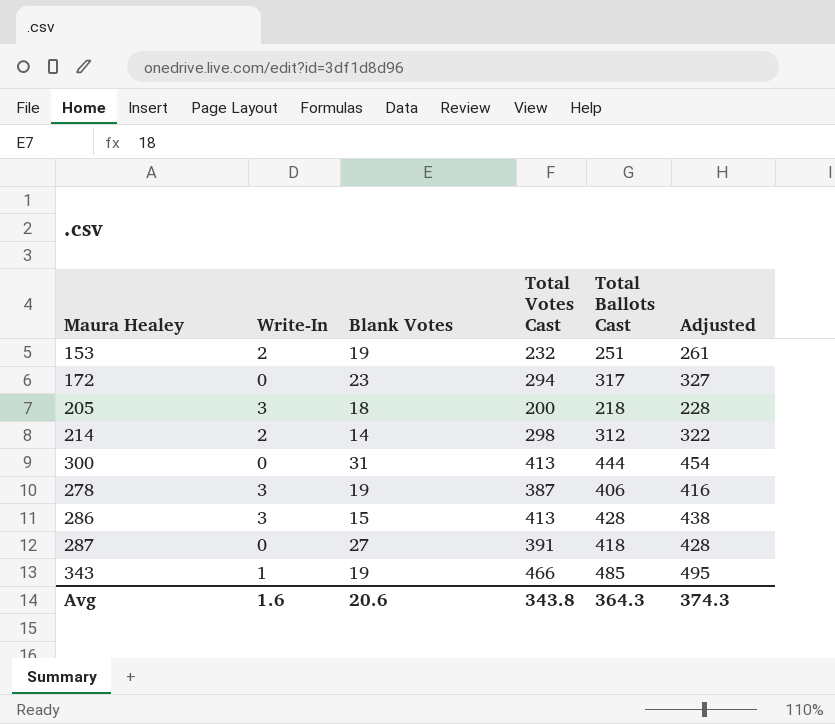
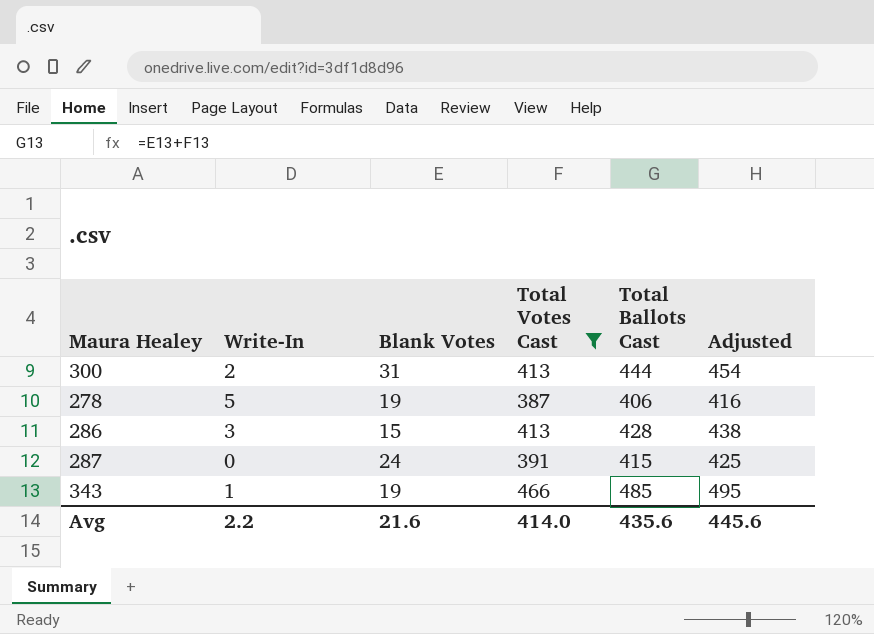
filter: none -> Total Votes Cast >= 387
300 | Write-In: 0 -> 2
278 | Write-In: 3 -> 5
287 | Blank Votes: 27 -> 24
287 | Total Ballots Cast: 418 -> 415
287 | Adjusted: 428 -> 425
Avg | Write-In: 1.6 -> 2.2
Avg | Blank Votes: 20.6 -> 21.6
Avg | Total Votes Cast: 343.8 -> 414.0
Avg | Total Ballots Cast: 364.3 -> 435.6
Avg | Adjusted: 374.3 -> 445.6

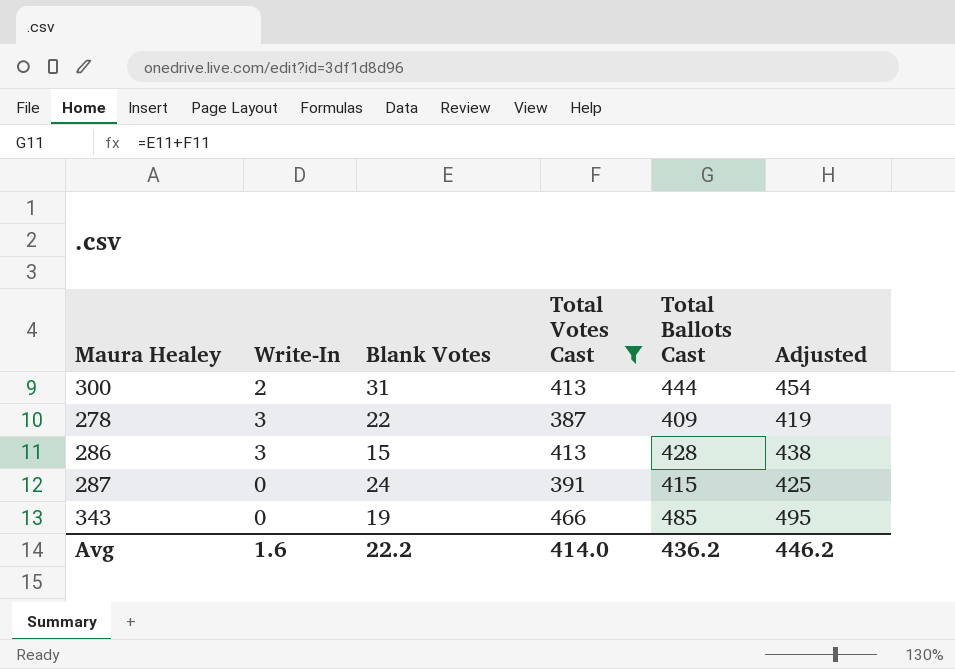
278 | Write-In: 5 -> 3
278 | Blank Votes: 19 -> 22
278 | Total Ballots Cast: 406 -> 409
278 | Adjusted: 416 -> 419
343 | Write-In: 1 -> 0
Avg | Write-In: 2.2 -> 1.6
Avg | Blank Votes: 21.6 -> 22.2
Avg | Total Ballots Cast: 435.6 -> 436.2
Avg | Adjusted: 445.6 -> 446.2

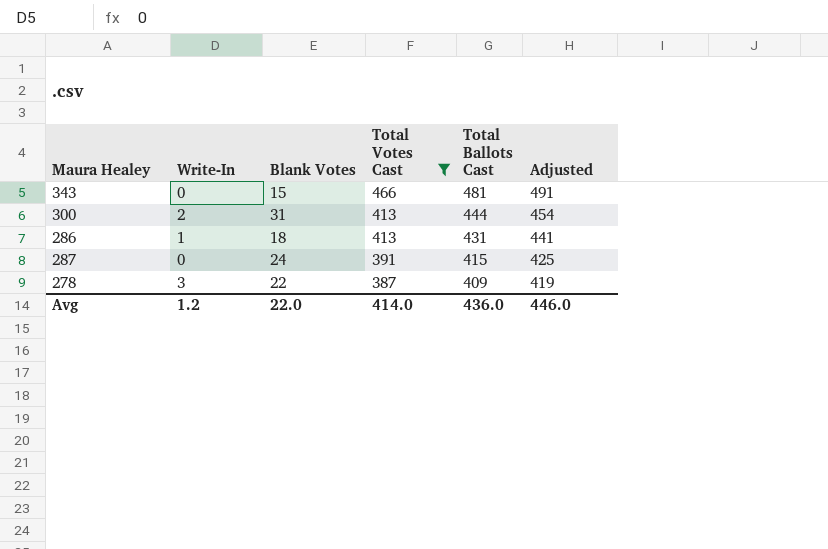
row order: none -> Total Votes Cast descending
343 | Blank Votes: 19 -> 15
343 | Total Ballots Cast: 485 -> 481
343 | Adjusted: 495 -> 491
286 | Write-In: 3 -> 1
286 | Blank Votes: 15 -> 18
286 | Total Ballots Cast: 428 -> 431
286 | Adjusted: 438 -> 441
Avg | Write-In: 1.6 -> 1.2
Avg | Blank Votes: 22.2 -> 22.0
Avg | Total Ballots Cast: 436.2 -> 436.0
Avg | Adjusted: 446.2 -> 446.0

